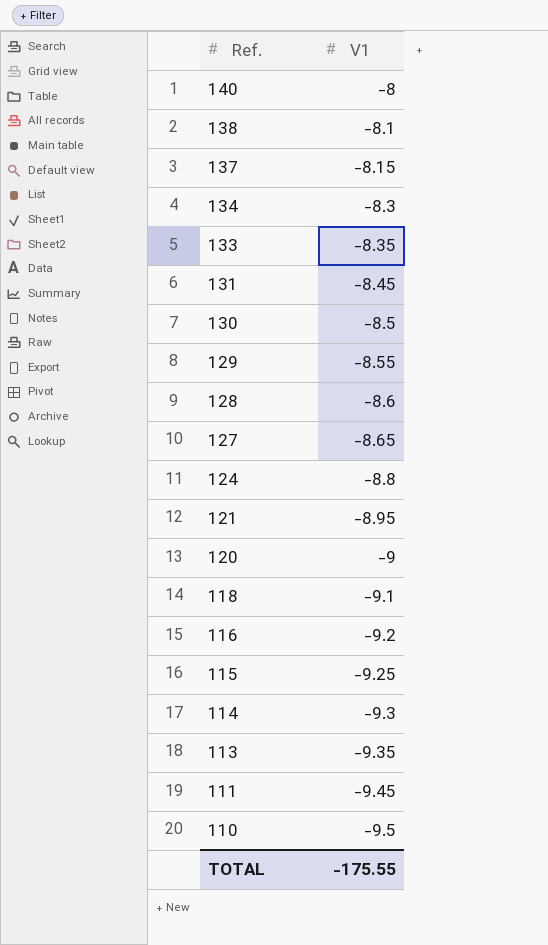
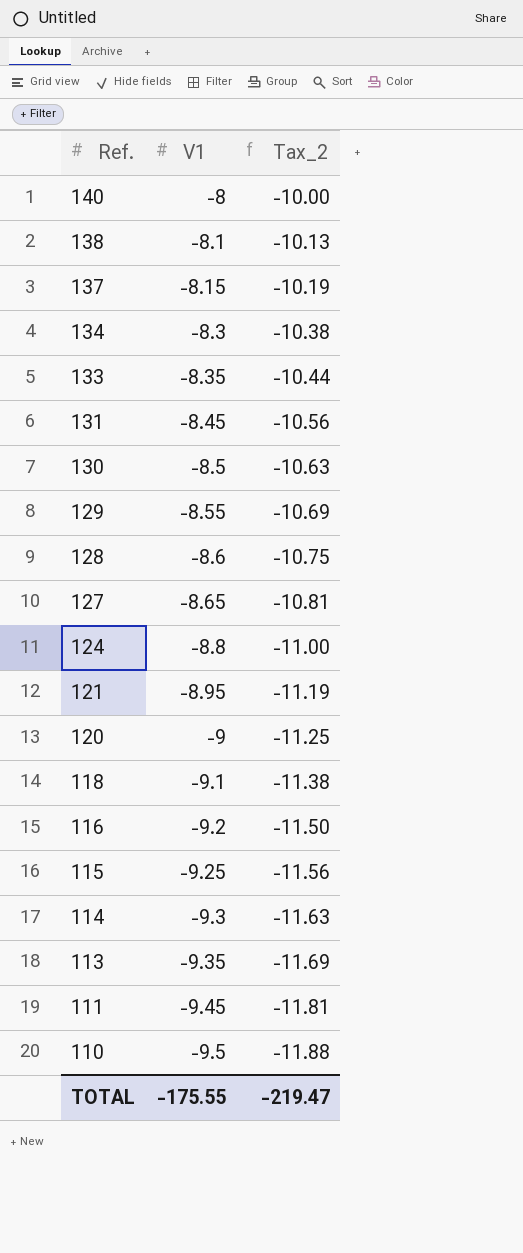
column Tax_2 | formula: none -> [V1] * 1.25

